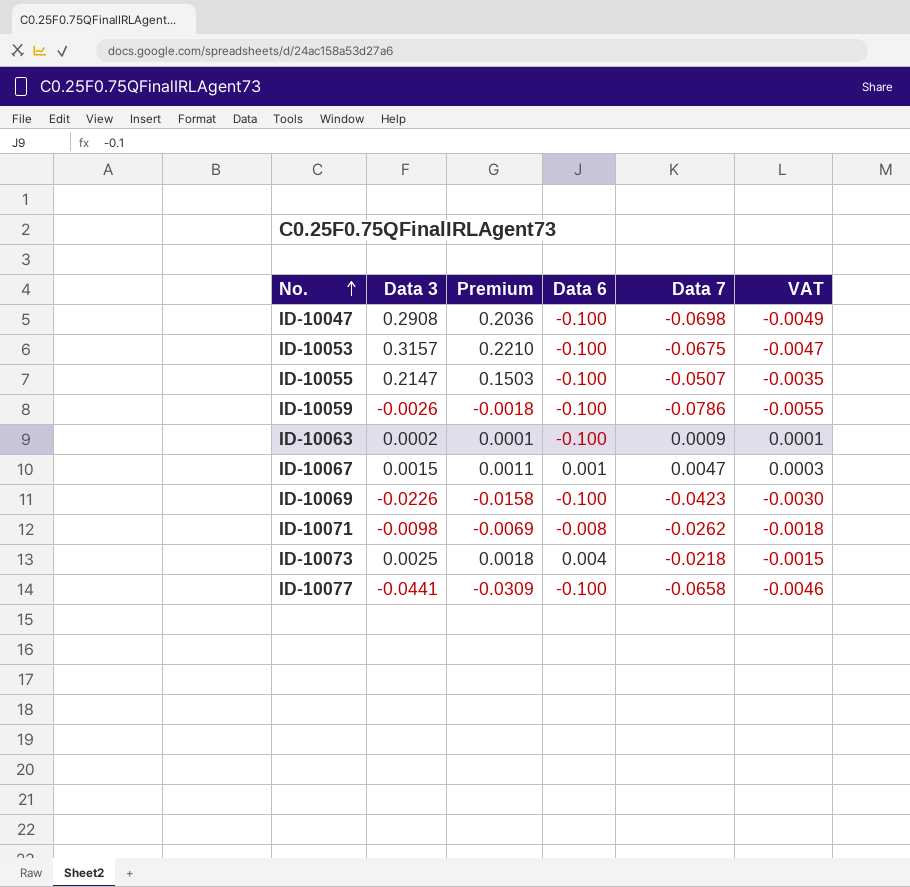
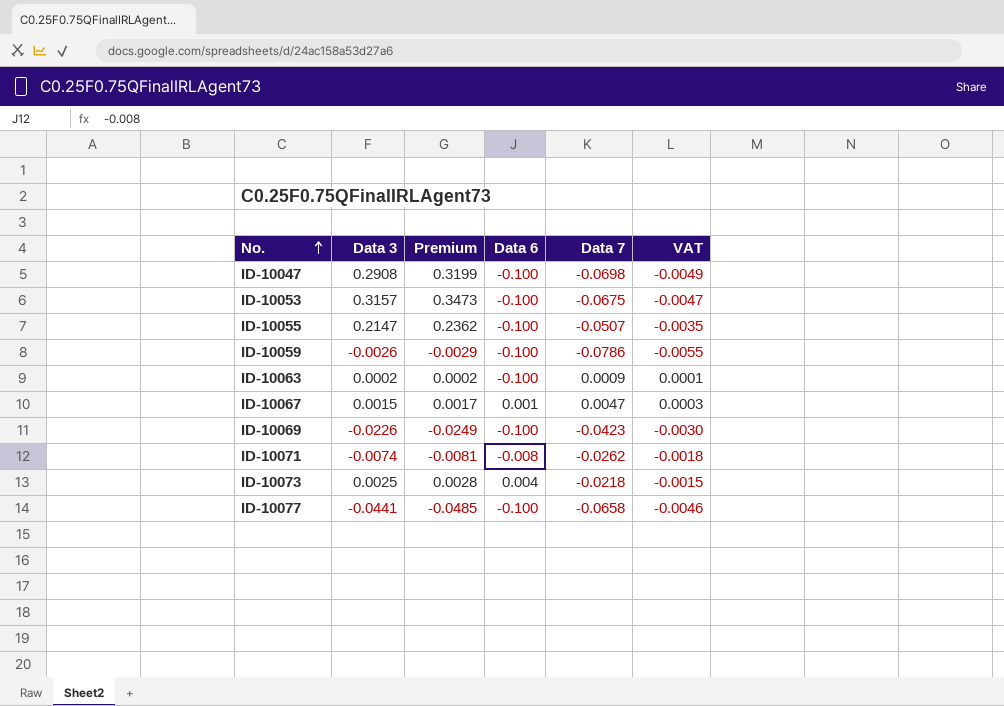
column Premium | formula: [Data 3] * 0.7 -> [Data 3] * 1.1
ID-10071 | Data 3: -0.0098 -> -0.0074

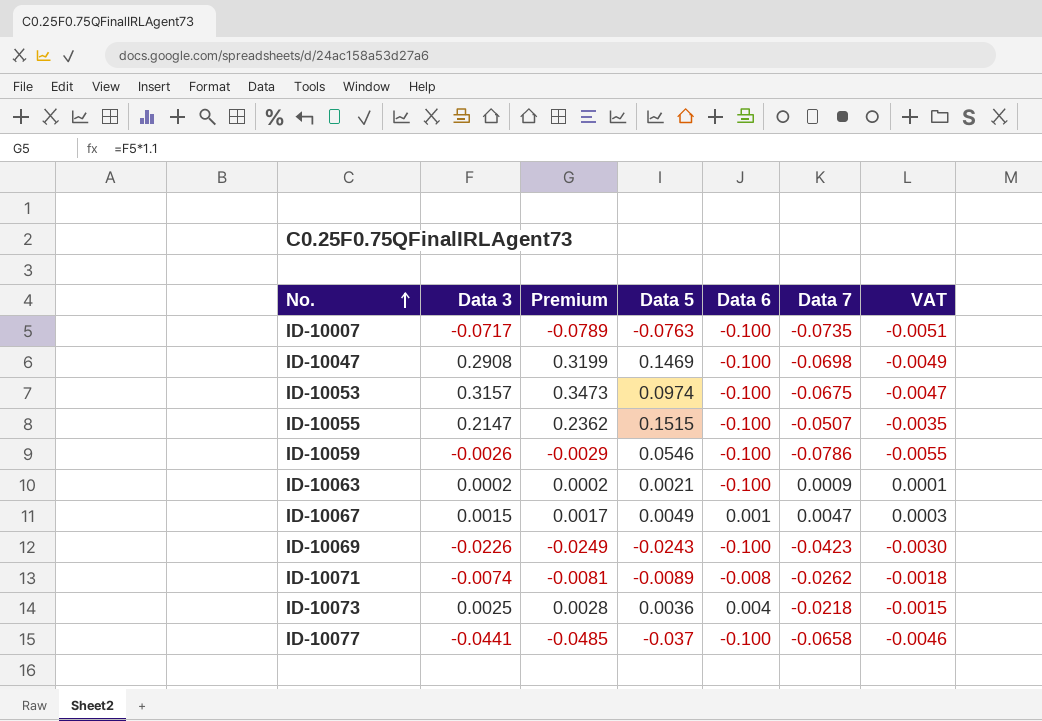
column Data 5 | position: none -> 4
row ID-10007: none -> -0.0717 | -0.0789 | -0.0763 | -0.100 | -0.0735 | -0.0051

